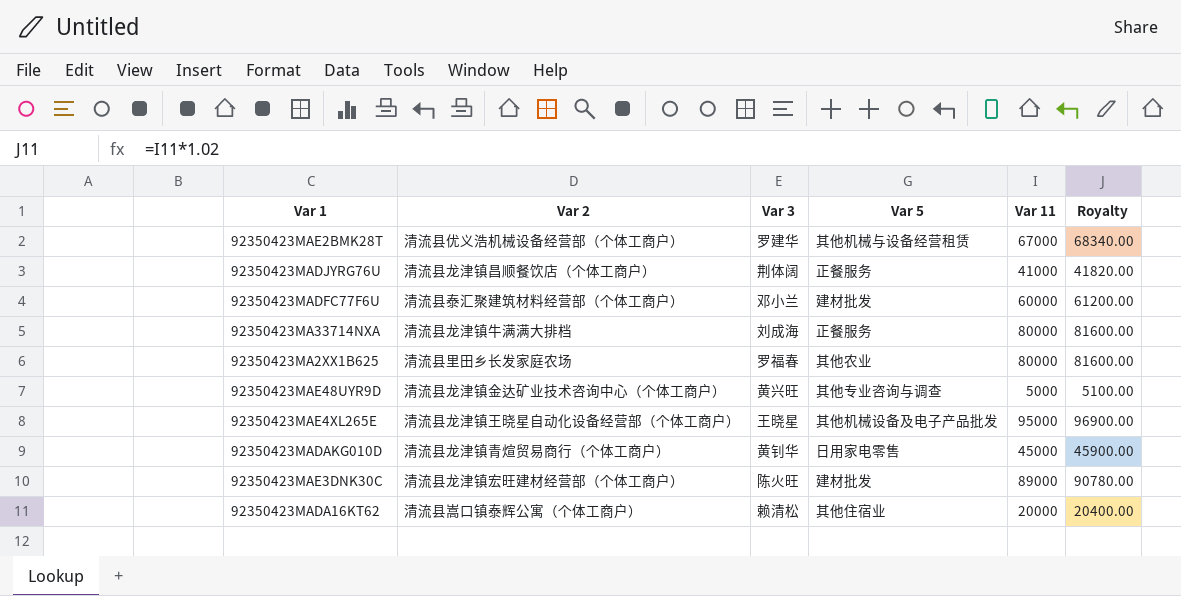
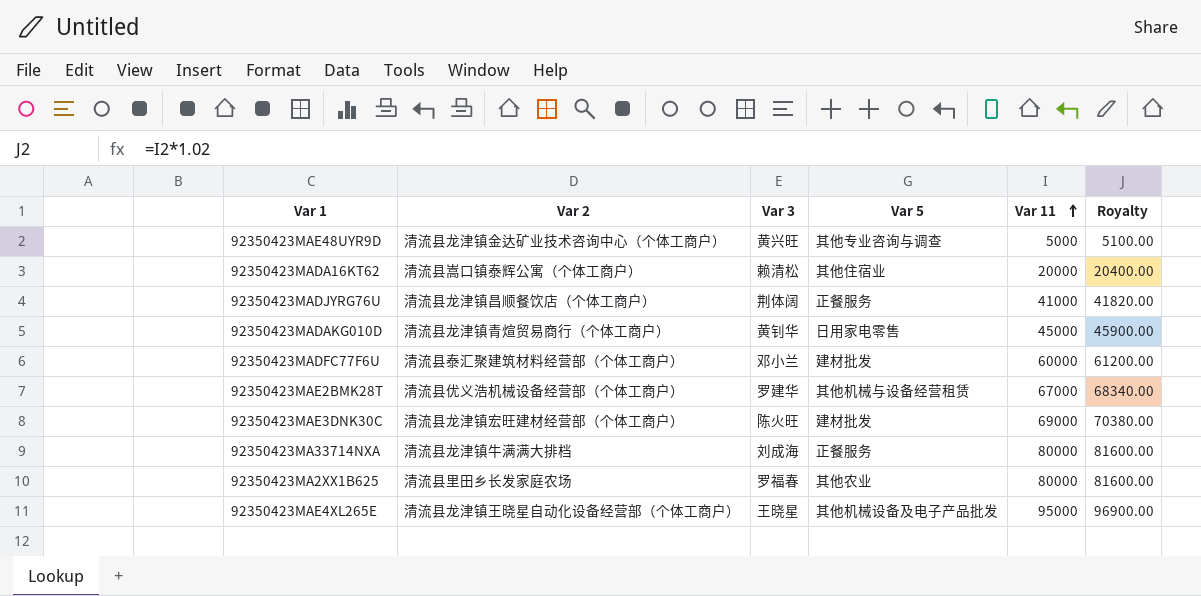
row order: none -> Var 11 ascending
92350423MAE3DNK30C | Var 11: 89000 -> 69000
92350423MAE3DNK30C | Royalty: 90780.00 -> 70380.00

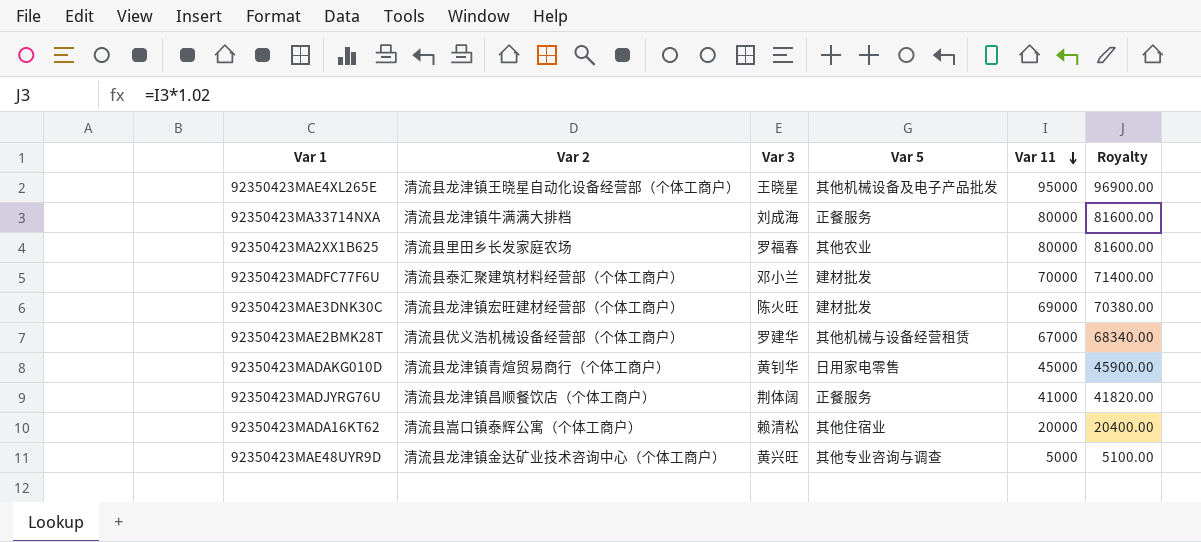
row order: Var 11 ascending -> Var 11 descending
92350423MADFC77F6U | Var 11: 60000 -> 70000
92350423MADFC77F6U | Royalty: 61200.00 -> 71400.00

